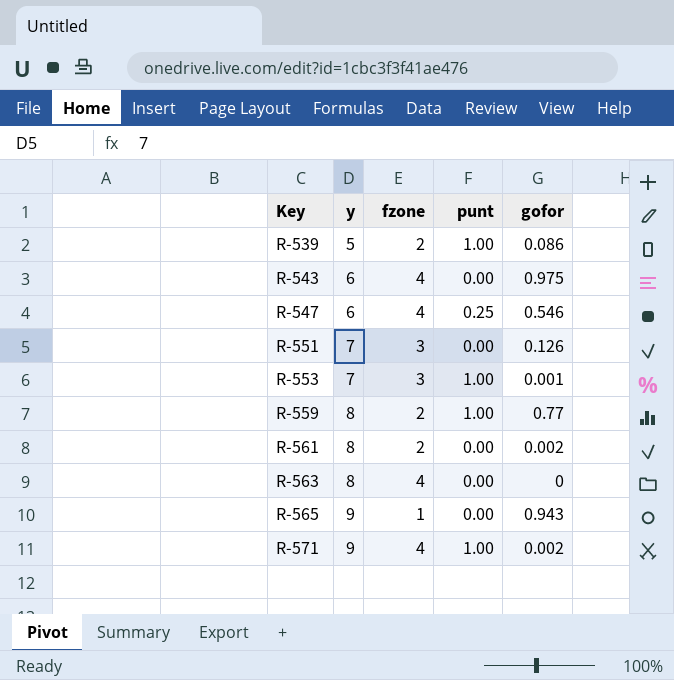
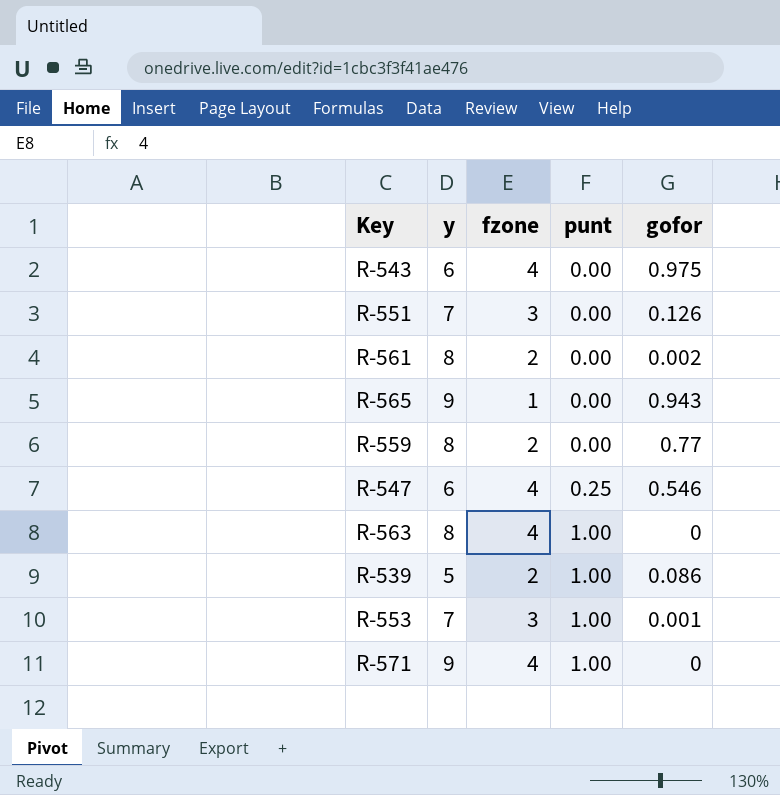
row order: Key ascending -> punt ascending
R-559 | punt: 1.00 -> 0.00
R-563 | punt: 0.00 -> 1.00
R-571 | gofor: 0.002 -> 0

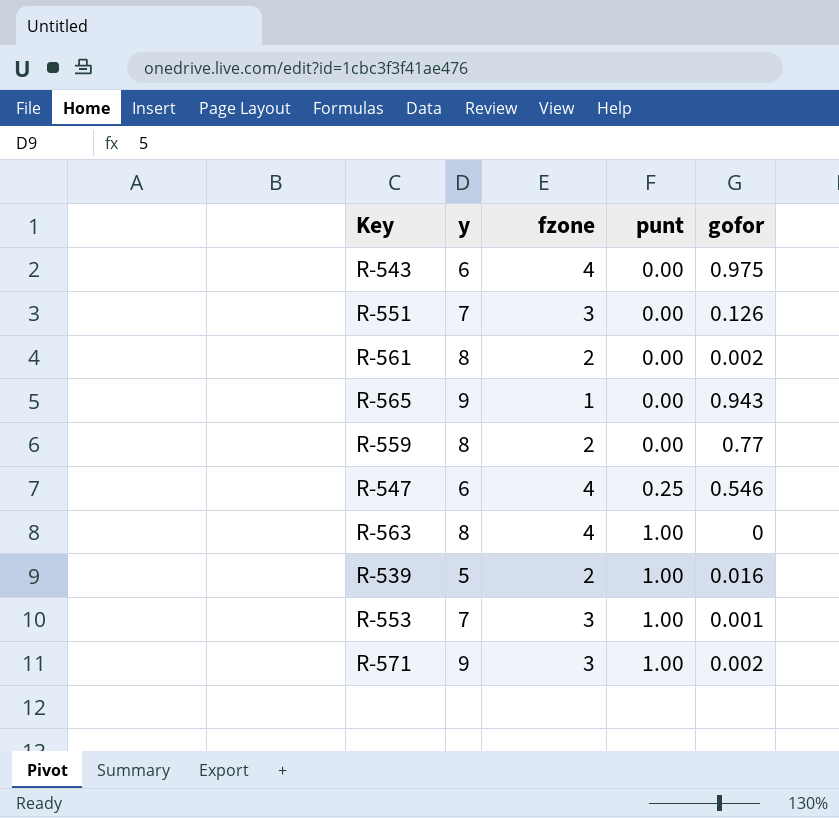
R-539 | gofor: 0.086 -> 0.016
R-571 | fzone: 4 -> 3
R-571 | gofor: 0 -> 0.002

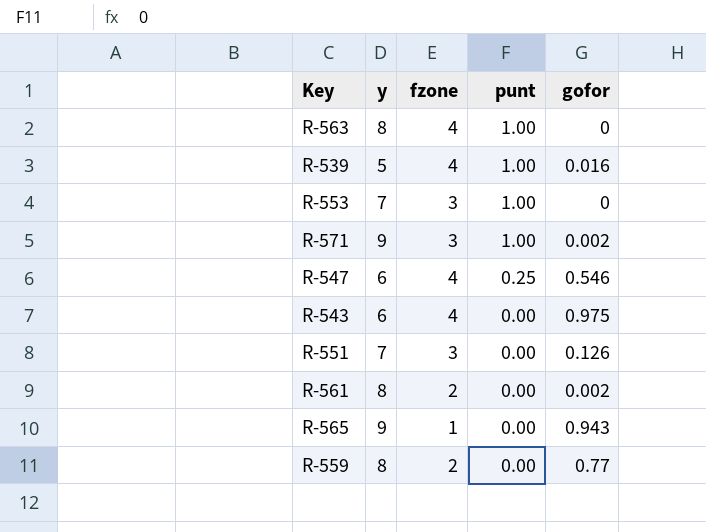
row order: punt ascending -> punt descending
R-539 | fzone: 2 -> 4
R-553 | gofor: 0.001 -> 0

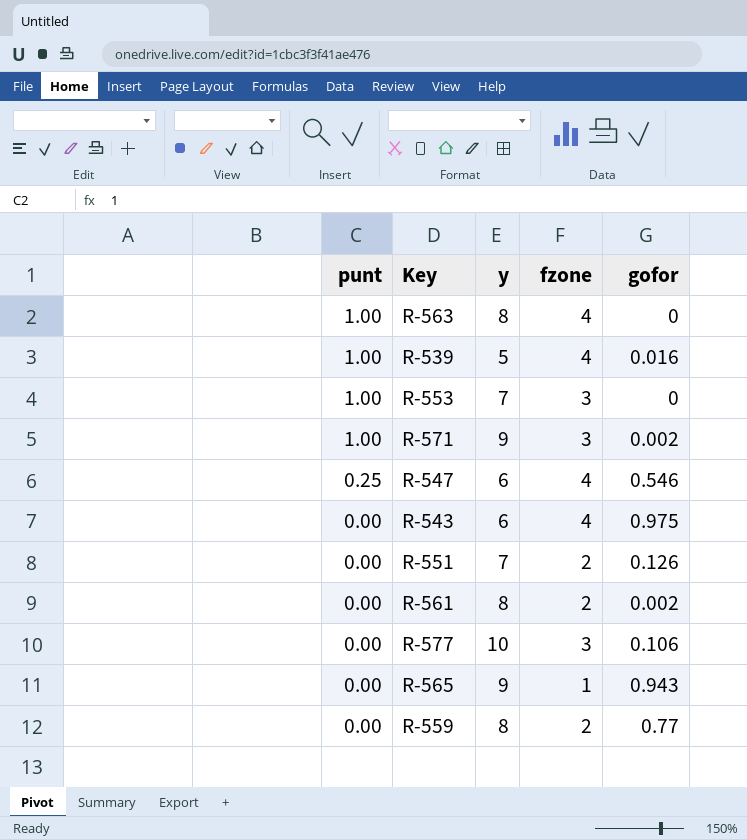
column punt | position: 4 -> 1
R-551 | fzone: 3 -> 2
row R-577: none -> 0.00 | 10 | 3 | 0.106

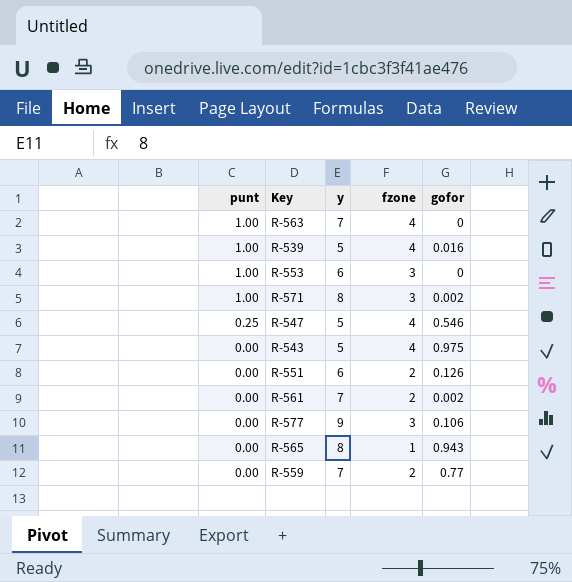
R-563 | y: 8 -> 7
R-553 | y: 7 -> 6
R-571 | y: 9 -> 8
R-547 | y: 6 -> 5
R-543 | y: 6 -> 5
R-551 | y: 7 -> 6
R-561 | y: 8 -> 7
R-577 | y: 10 -> 9
R-565 | y: 9 -> 8
R-559 | y: 8 -> 7

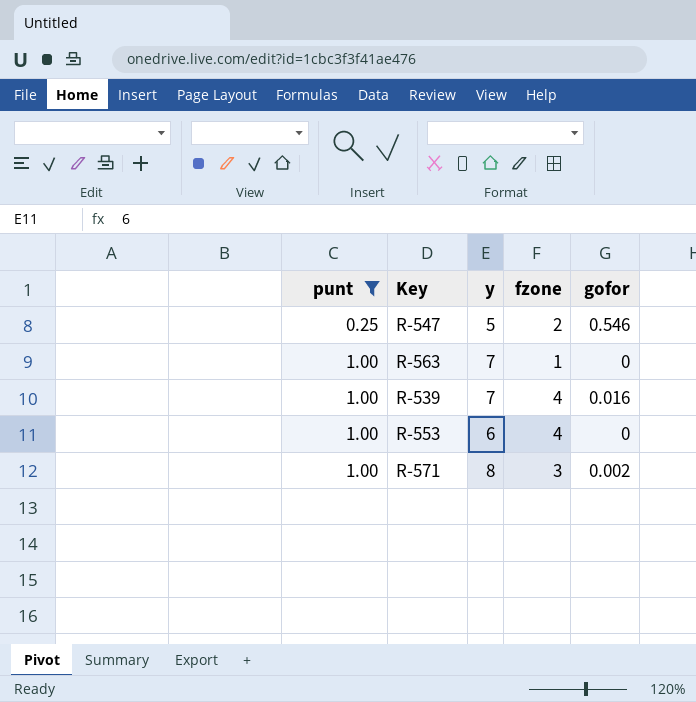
filter: none -> punt != 0.00
row order: punt descending -> punt ascending
R-547 | fzone: 4 -> 2
R-563 | fzone: 4 -> 1
R-539 | y: 5 -> 7
R-553 | fzone: 3 -> 4

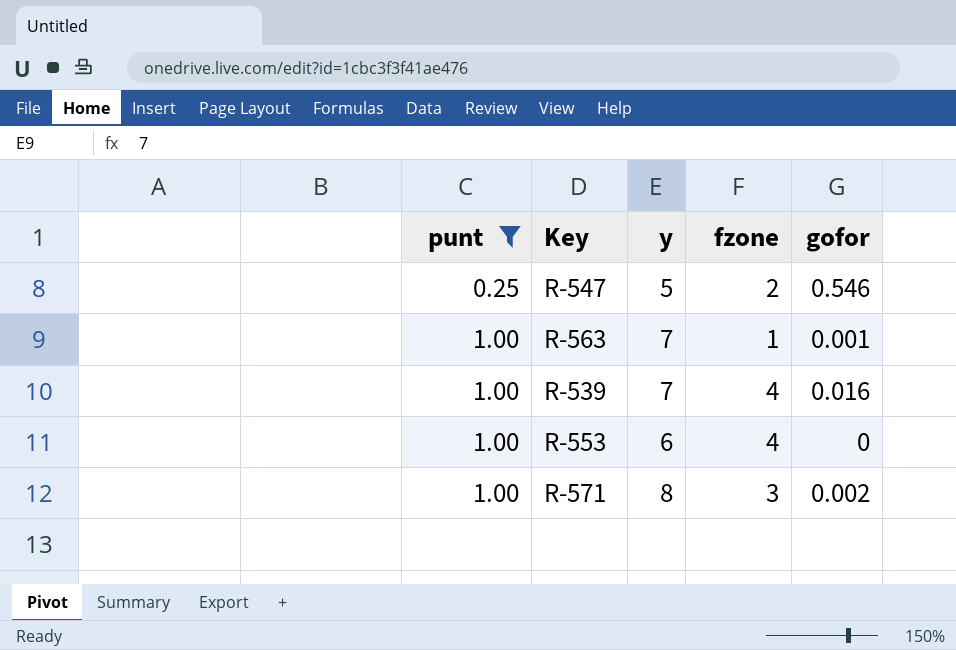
R-563 | gofor: 0 -> 0.001

